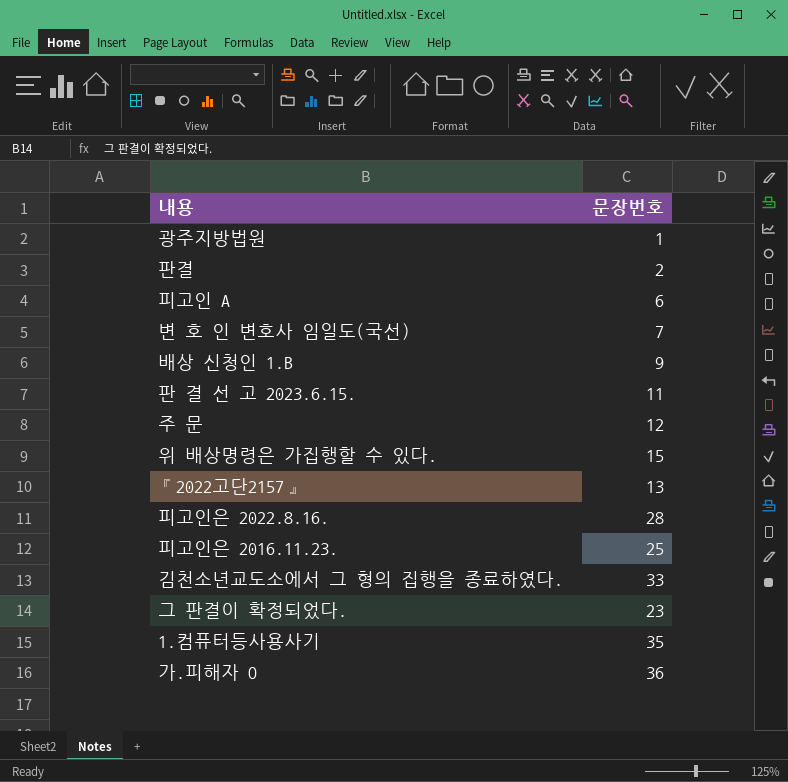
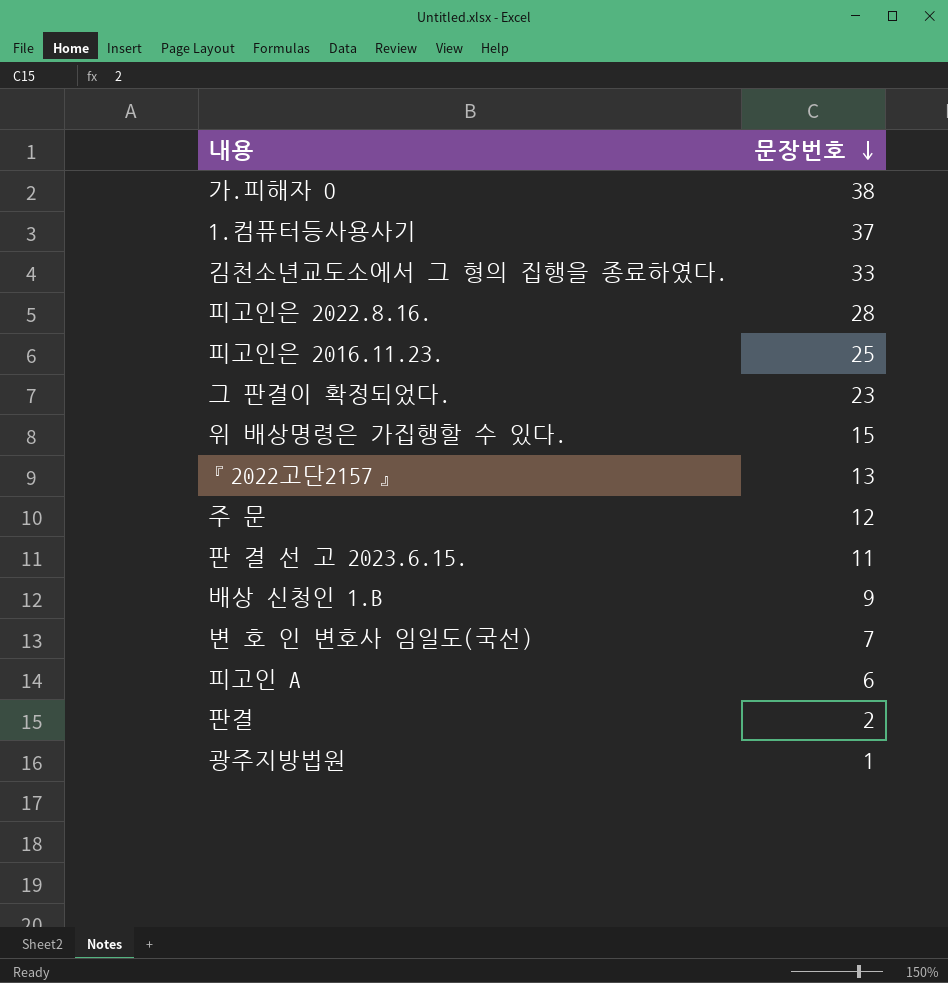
row order: none -> 문장번호 descending
가.피해자 O | 문장번호: 36 -> 38
1.컴퓨터등사용사기 | 문장번호: 35 -> 37

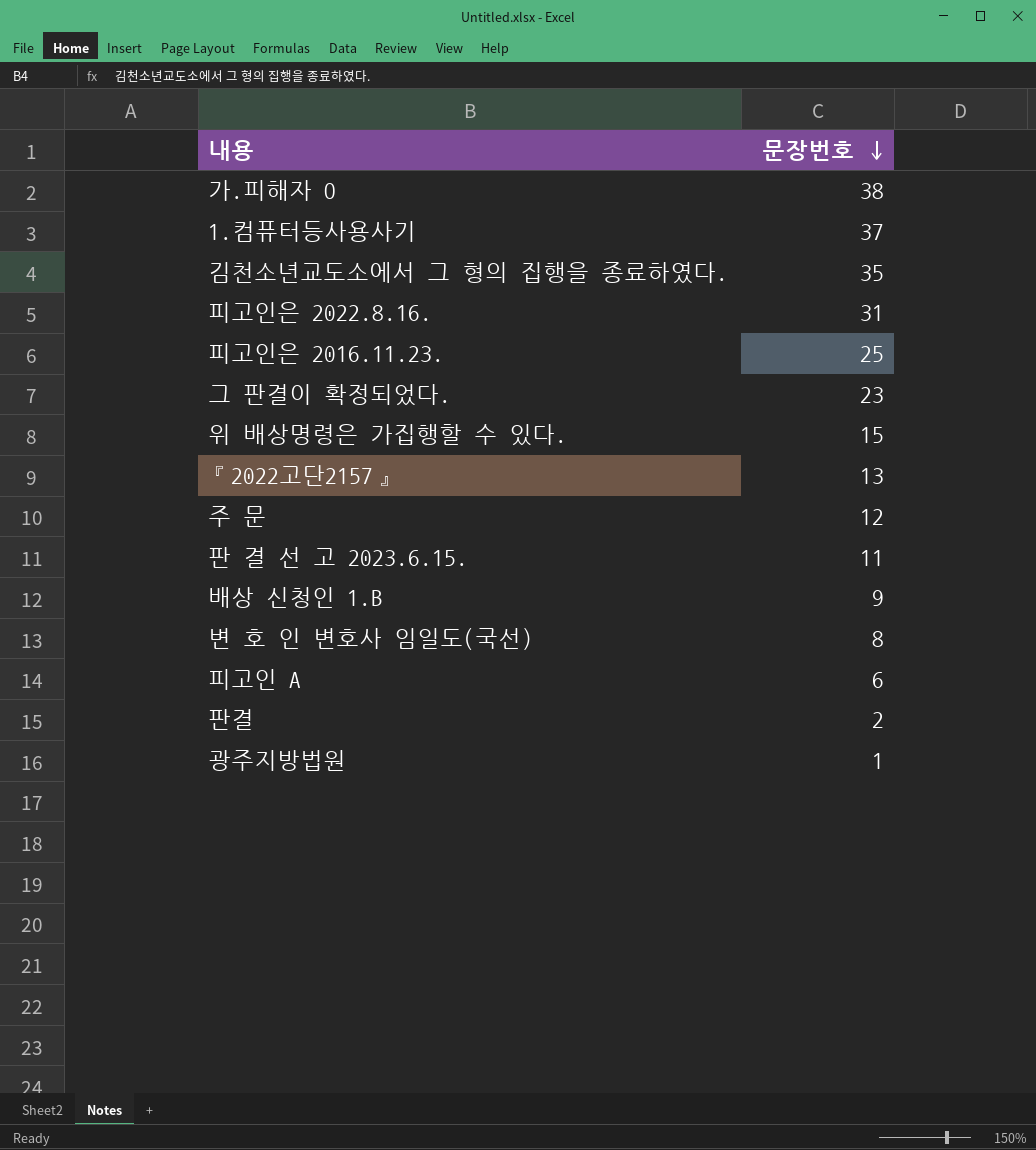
김천소년교도소에서 그 형의 집행을 종료하였다. | 문장번호: 33 -> 35
피고인은 2022.8.16. | 문장번호: 28 -> 31
변 호 인 변호사 임일도(국선) | 문장번호: 7 -> 8

